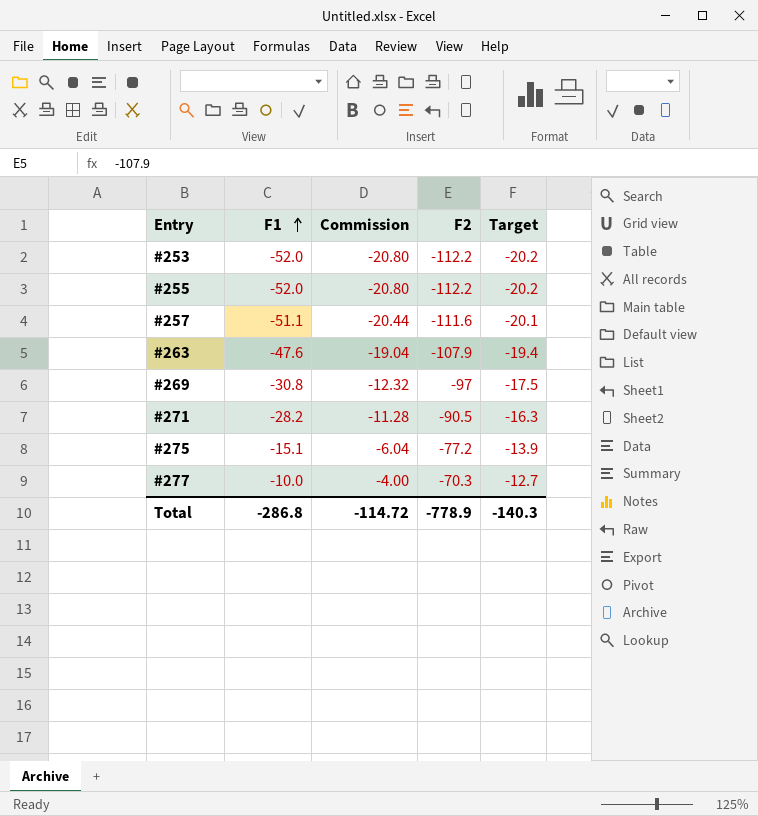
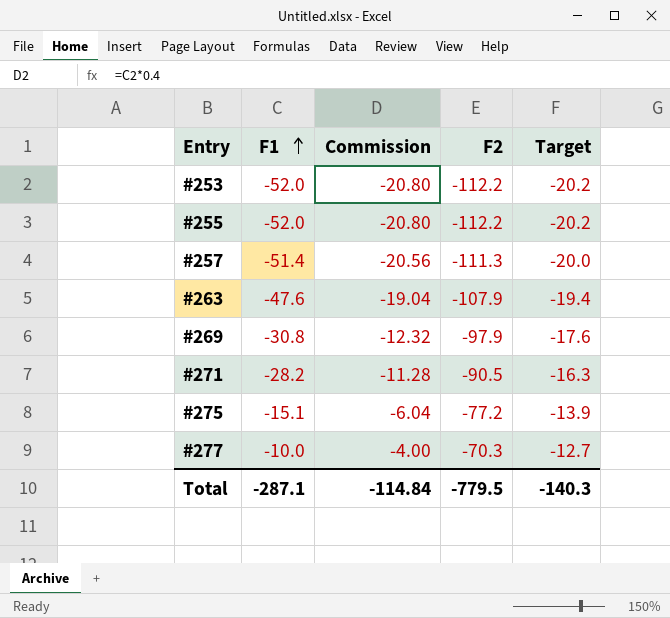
#257 | F1: -51.1 -> -51.4
#257 | Commission: -20.44 -> -20.56
#257 | F2: -111.6 -> -111.3
#257 | Target: -20.1 -> -20.0
#269 | F2: -97 -> -97.9
#269 | Target: -17.5 -> -17.6
Total | F1: -286.8 -> -287.1
Total | Commission: -114.72 -> -114.84
Total | F2: -778.9 -> -779.5

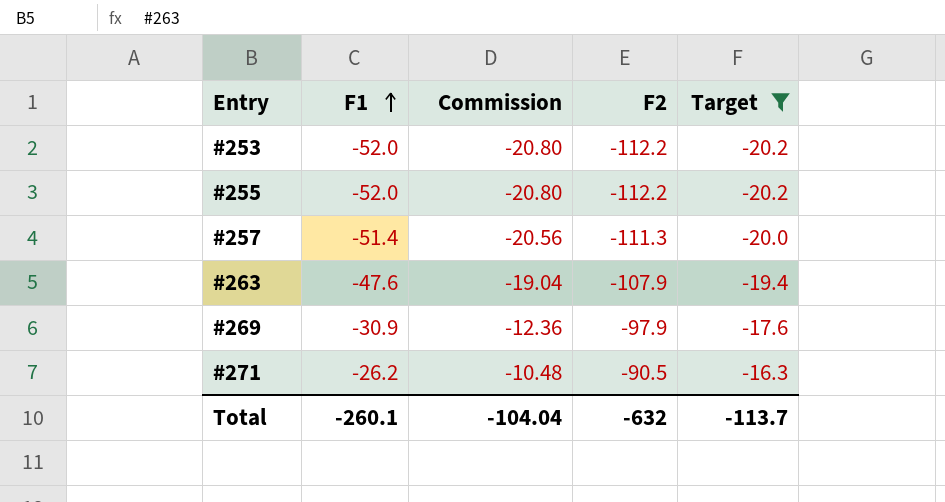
filter: none -> Target <= -16.3
#269 | F1: -30.8 -> -30.9
#269 | Commission: -12.32 -> -12.36
#271 | F1: -28.2 -> -26.2
#271 | Commission: -11.28 -> -10.48
Total | F1: -287.1 -> -260.1
Total | Commission: -114.84 -> -104.04
Total | F2: -779.5 -> -632
Total | Target: -140.3 -> -113.7

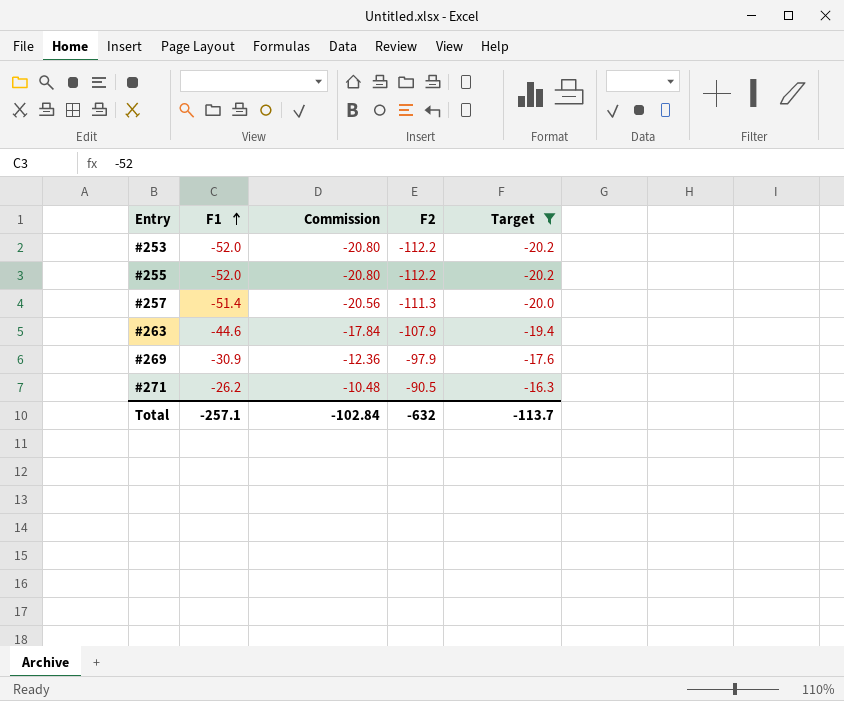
#263 | F1: -47.6 -> -44.6
#263 | Commission: -19.04 -> -17.84
Total | F1: -260.1 -> -257.1
Total | Commission: -104.04 -> -102.84

